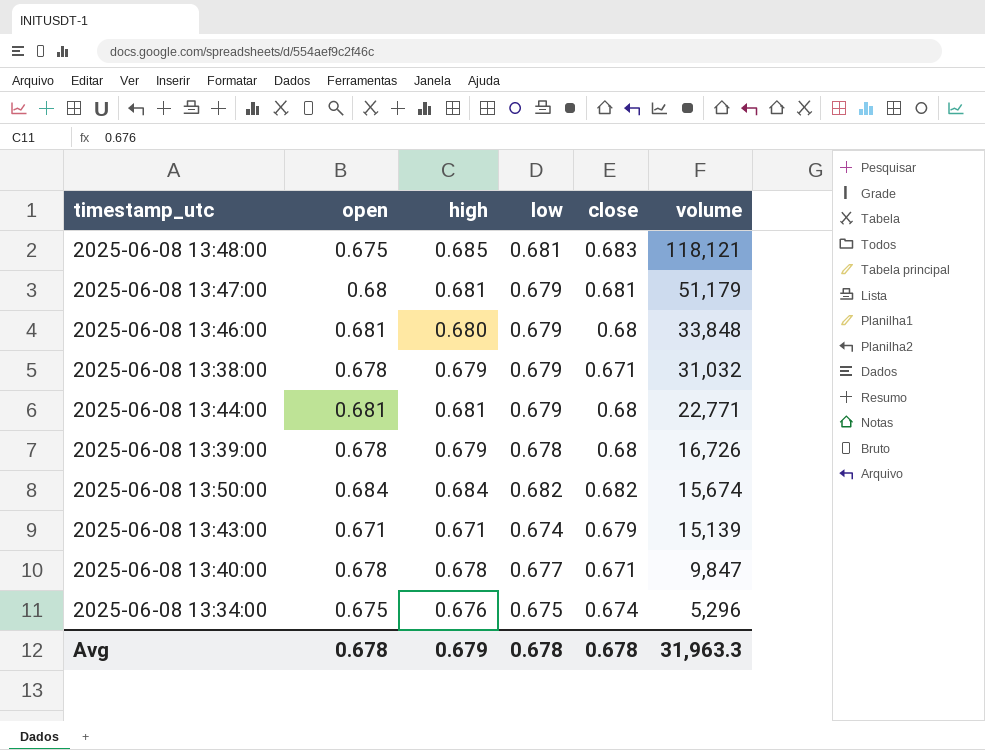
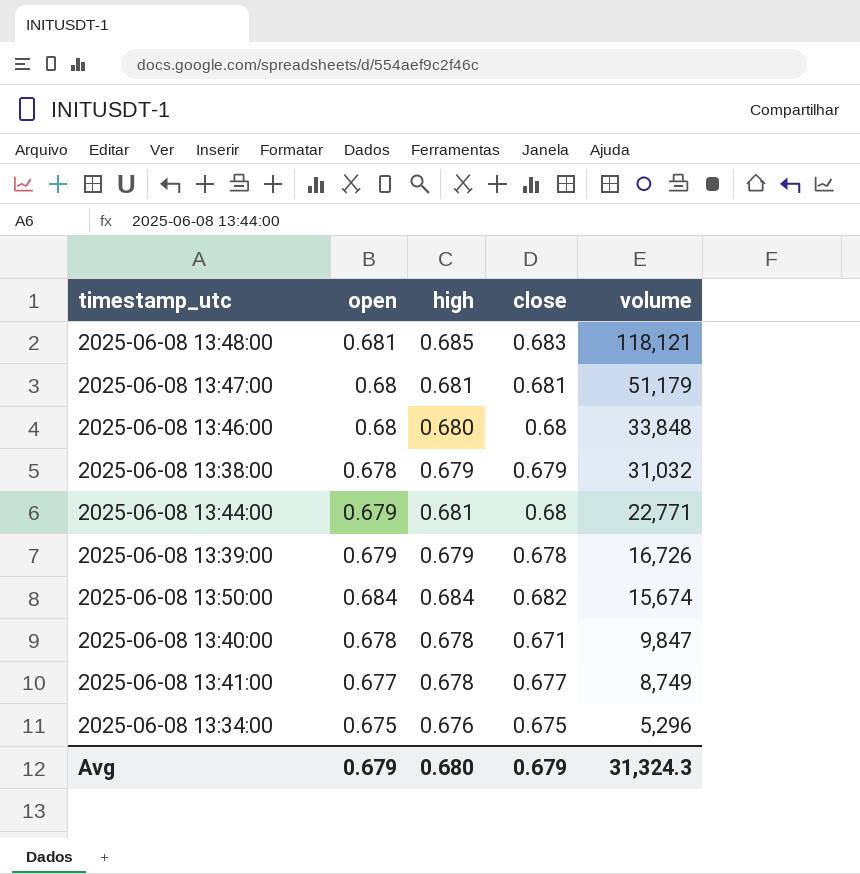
column low | position: 4 -> none
row 2025-06-08 13:43:00: 0.671 | 0.671 | 0.674 | 0.679 | 15,139 -> none
2025-06-08 13:48:00 | open: 0.675 -> 0.681
2025-06-08 13:46:00 | open: 0.681 -> 0.68
2025-06-08 13:38:00 | close: 0.671 -> 0.679
2025-06-08 13:44:00 | open: 0.681 -> 0.679
2025-06-08 13:39:00 | open: 0.678 -> 0.679
2025-06-08 13:39:00 | close: 0.68 -> 0.678
row 2025-06-08 13:41:00: none -> 0.677 | 0.678 | 0.677 | 8,749
2025-06-08 13:34:00 | close: 0.674 -> 0.675
Avg | open: 0.678 -> 0.679
Avg | high: 0.679 -> 0.680
Avg | close: 0.678 -> 0.679
Avg | volume: 31,963.3 -> 31,324.3

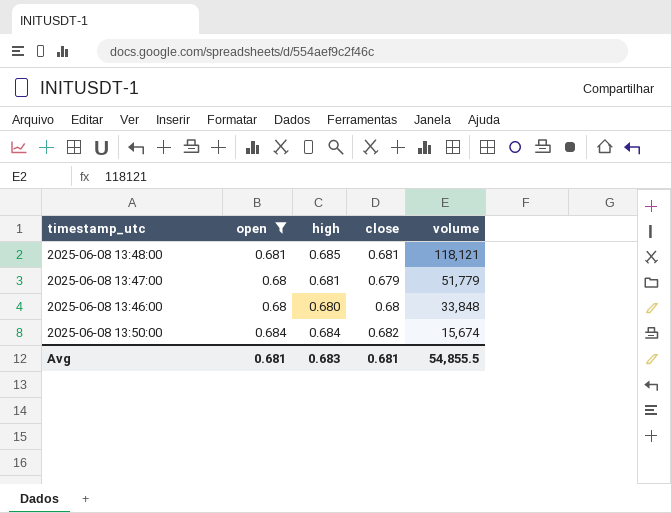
filter: none -> open >= 0.68
2025-06-08 13:48:00 | close: 0.683 -> 0.681
2025-06-08 13:47:00 | close: 0.681 -> 0.679
2025-06-08 13:47:00 | volume: 51,179 -> 51,779
Avg | open: 0.679 -> 0.681
Avg | high: 0.680 -> 0.683
Avg | close: 0.679 -> 0.681
Avg | volume: 31,324.3 -> 54,855.5

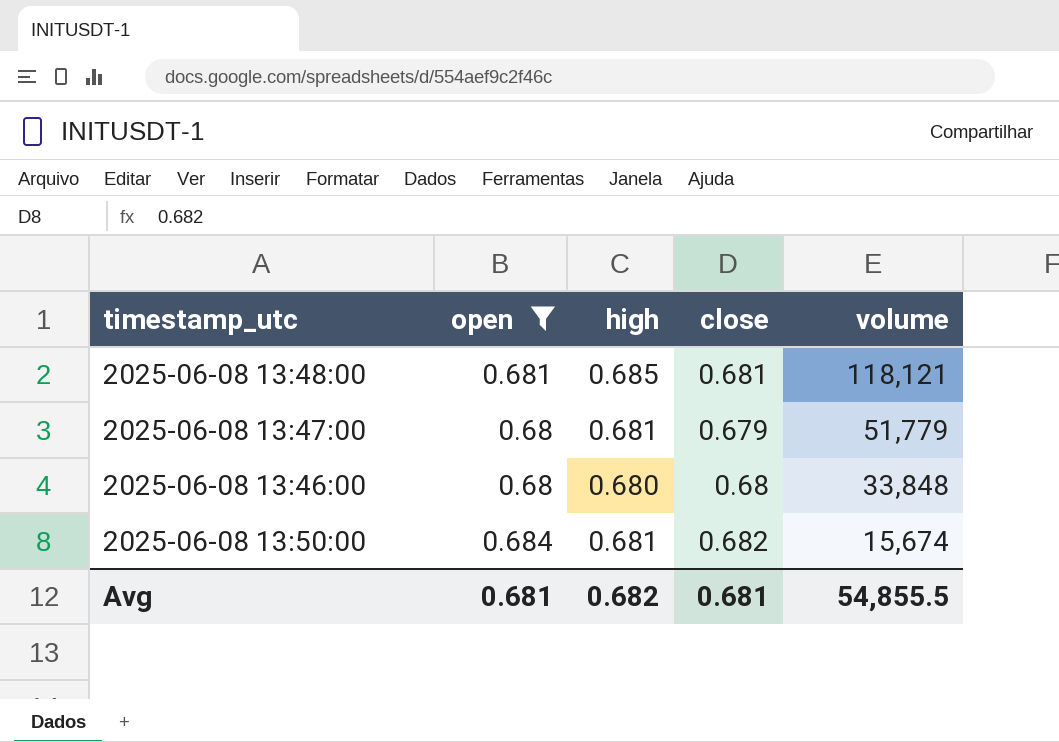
2025-06-08 13:50:00 | high: 0.684 -> 0.681
Avg | high: 0.683 -> 0.682

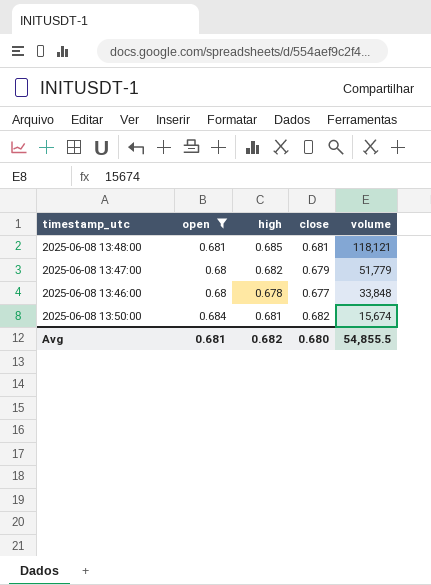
2025-06-08 13:47:00 | high: 0.681 -> 0.682
2025-06-08 13:46:00 | high: 0.680 -> 0.678
2025-06-08 13:46:00 | close: 0.68 -> 0.677
Avg | close: 0.681 -> 0.680

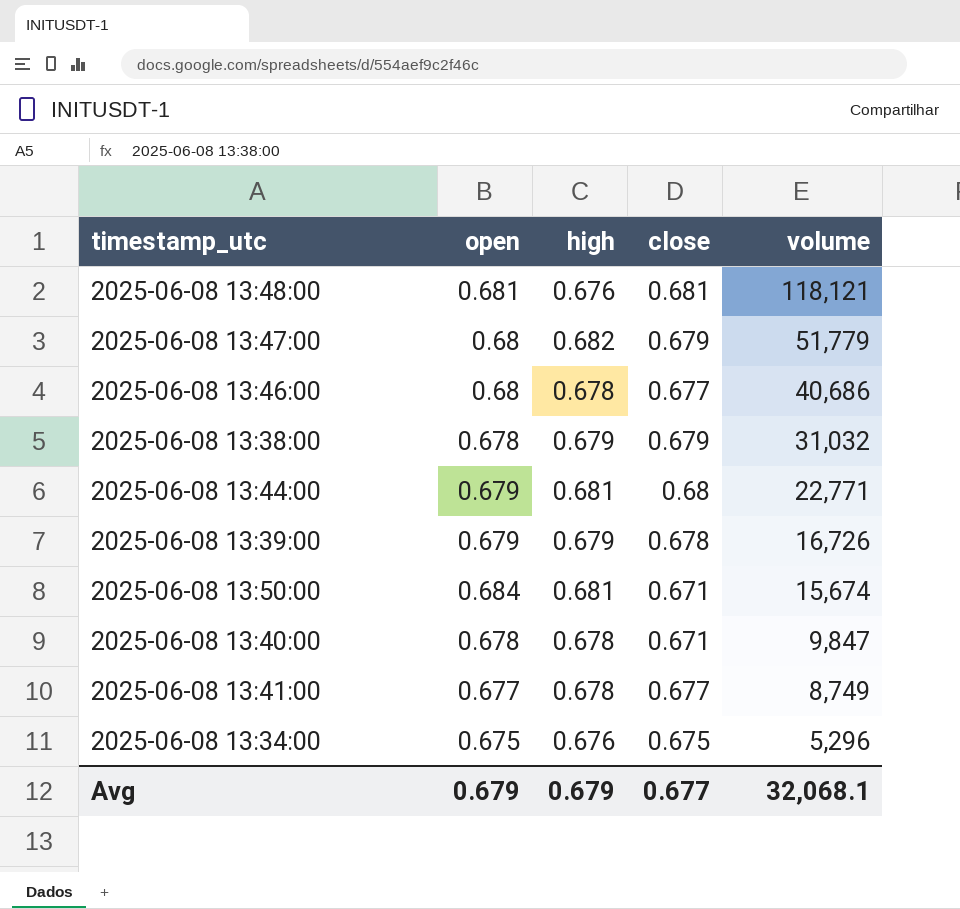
filter: open >= 0.68 -> none
2025-06-08 13:48:00 | high: 0.685 -> 0.676
2025-06-08 13:46:00 | volume: 33,848 -> 40,686
2025-06-08 13:50:00 | close: 0.682 -> 0.671
Avg | open: 0.681 -> 0.679
Avg | high: 0.682 -> 0.679
Avg | close: 0.680 -> 0.677
Avg | volume: 54,855.5 -> 32,068.1

